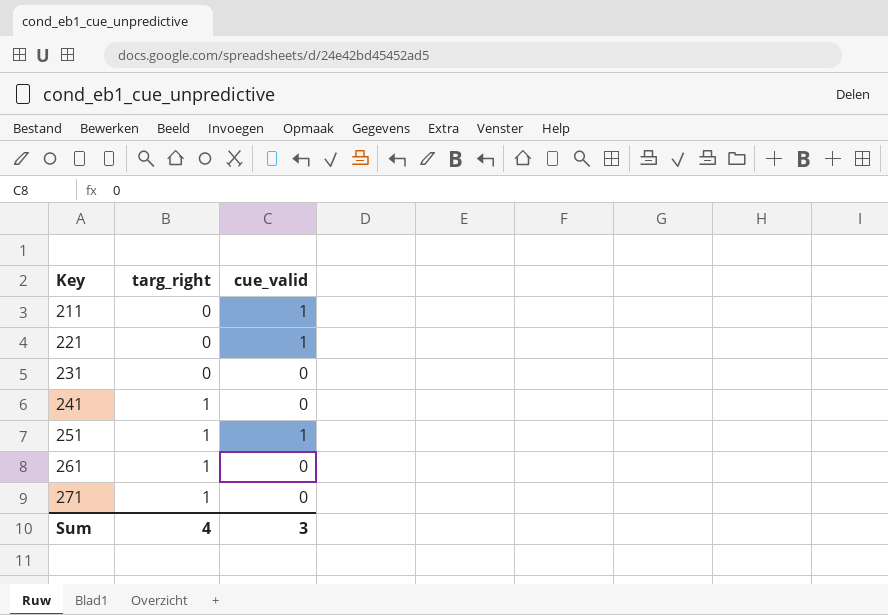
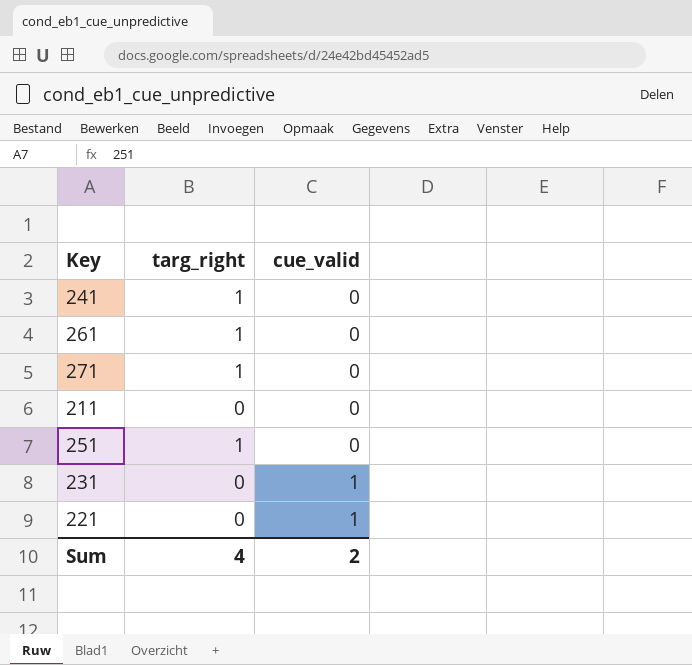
row order: Key ascending -> cue_valid ascending
211 | cue_valid: 1 -> 0
251 | cue_valid: 1 -> 0
231 | cue_valid: 0 -> 1
Sum | cue_valid: 3 -> 2

